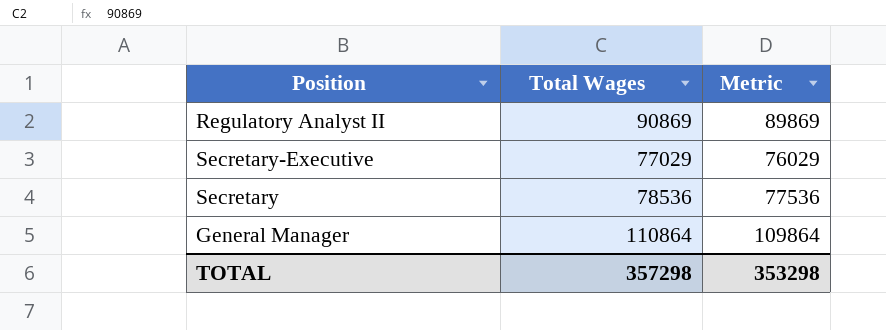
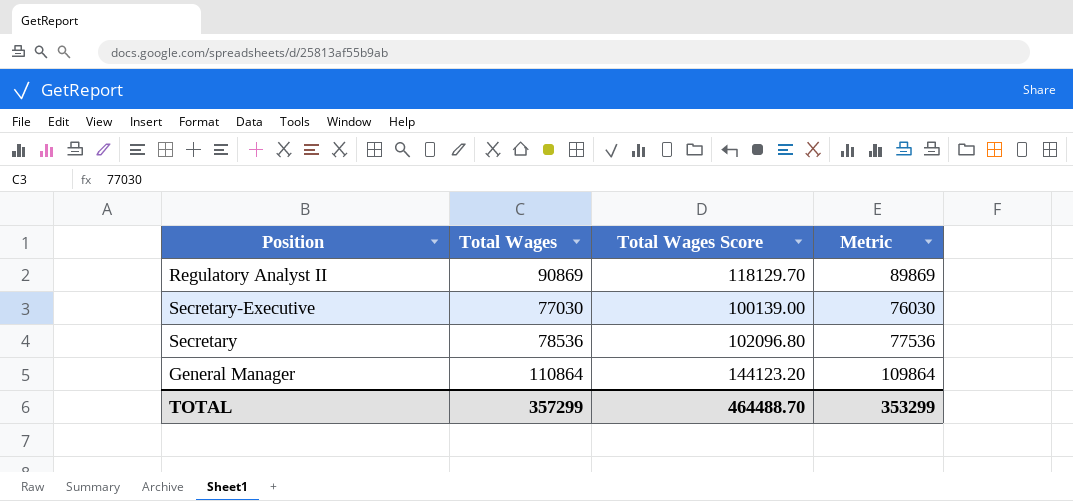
column Total Wages Score | formula: none -> [Total Wages] * 1.3
Secretary-Executive | Total Wages: 77029 -> 77030
Secretary-Executive | Metric: 76029 -> 76030
TOTAL | Total Wages: 357298 -> 357299
TOTAL | Metric: 353298 -> 353299

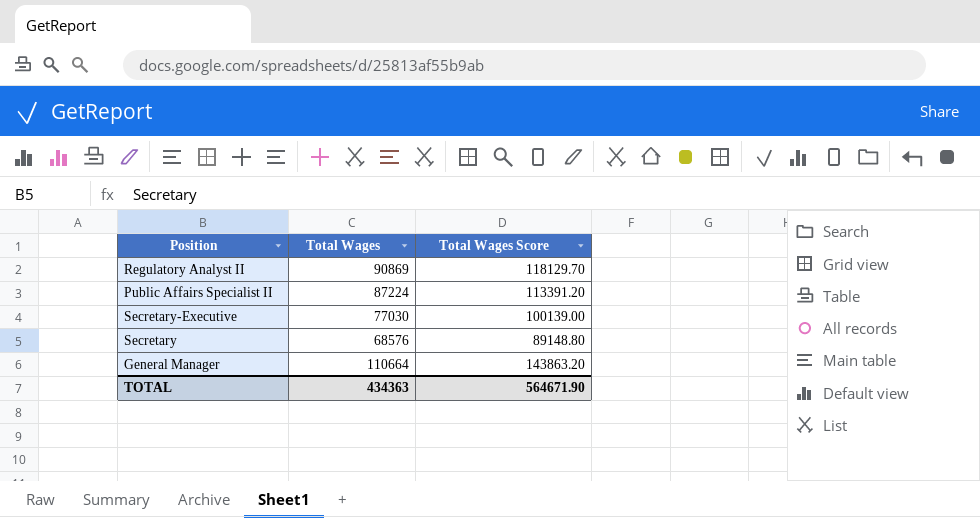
column Metric | formula: [Total Wages] - 1000 -> none
row Public Affairs Specialist II: none -> 87224 | 113391.20
Secretary | Total Wages: 78536 -> 68576
Secretary | Total Wages Score: 102096.80 -> 89148.80
General Manager | Total Wages: 110864 -> 110664
General Manager | Total Wages Score: 144123.20 -> 143863.20
TOTAL | Total Wages: 357299 -> 434363
TOTAL | Total Wages Score: 464488.70 -> 564671.90

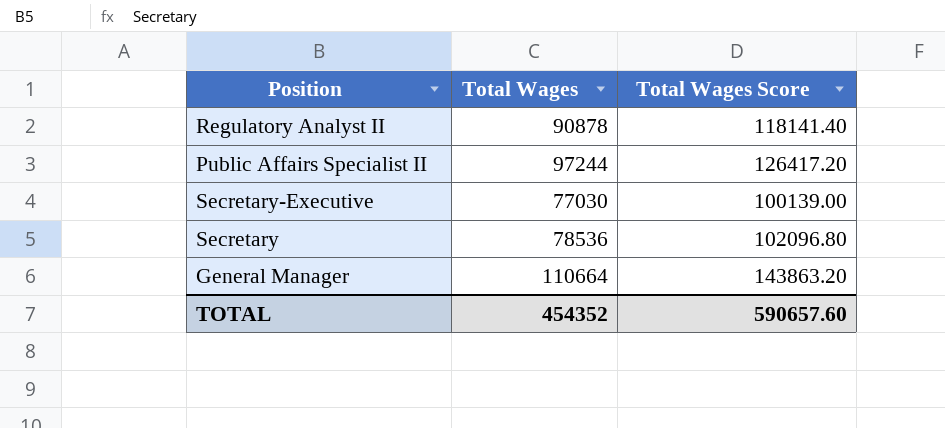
Regulatory Analyst II | Total Wages: 90869 -> 90878
Regulatory Analyst II | Total Wages Score: 118129.70 -> 118141.40
Public Affairs Specialist II | Total Wages: 87224 -> 97244
Public Affairs Specialist II | Total Wages Score: 113391.20 -> 126417.20
Secretary | Total Wages: 68576 -> 78536
Secretary | Total Wages Score: 89148.80 -> 102096.80
TOTAL | Total Wages: 434363 -> 454352
TOTAL | Total Wages Score: 564671.90 -> 590657.60

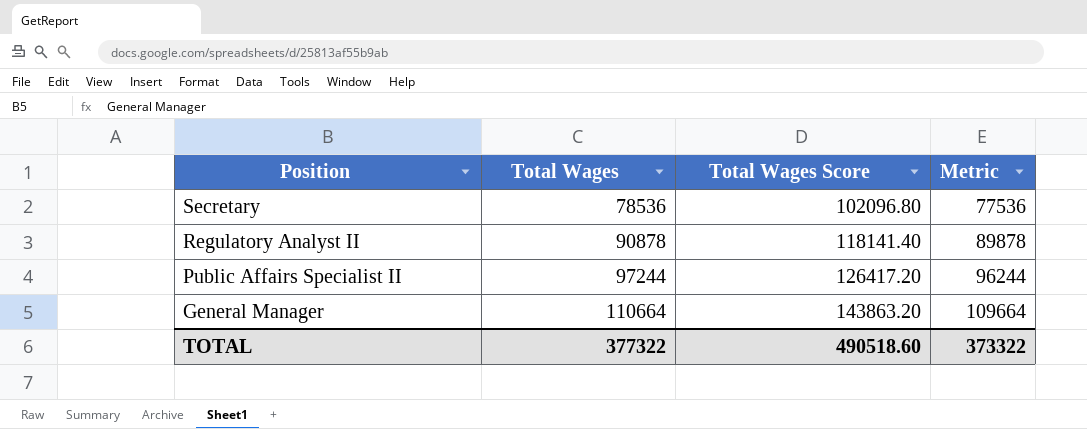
row order: none -> Position descending
column Metric | formula: none -> [Total Wages] - 1000
row Secretary-Executive: 77030 | 100139.00 -> none
TOTAL | Total Wages: 454352 -> 377322
TOTAL | Total Wages Score: 590657.60 -> 490518.60

